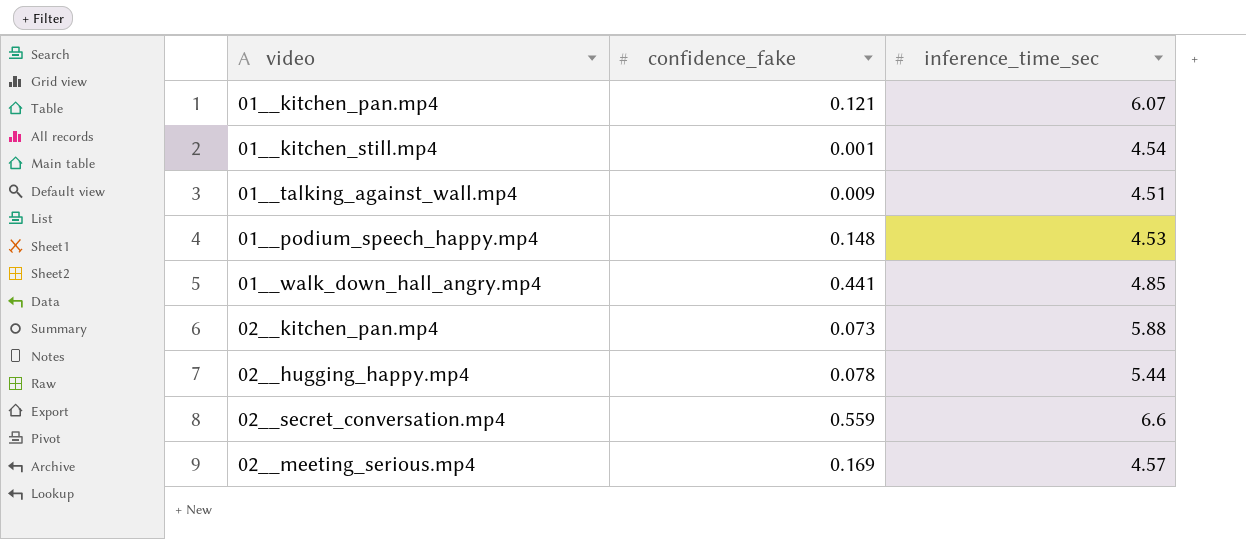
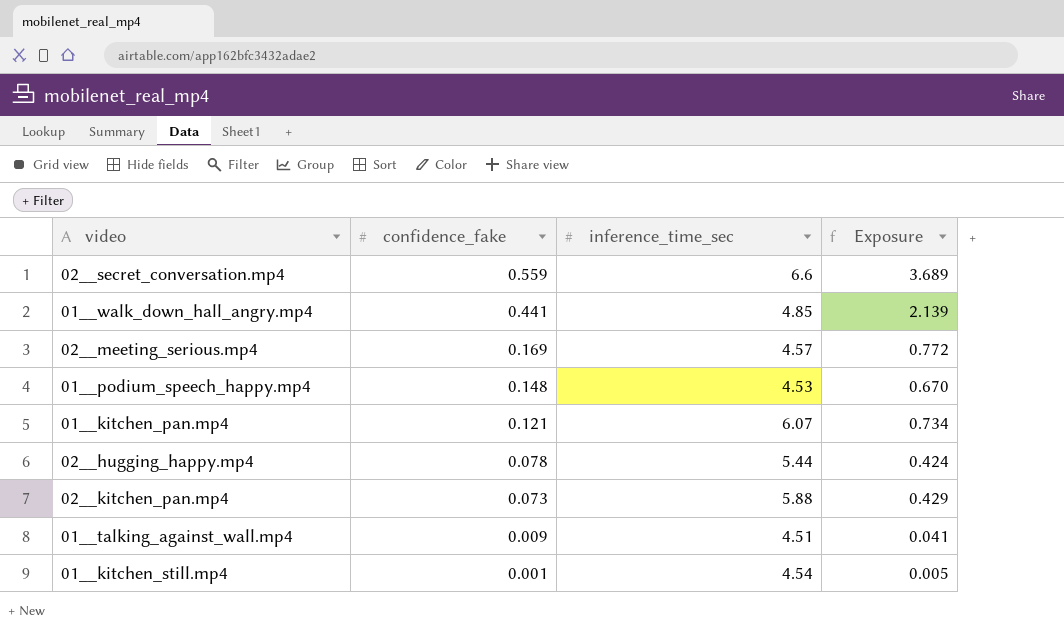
row order: none -> confidence_fake descending
column Exposure | formula: none -> [confidence_fake] * [inference_time_sec]

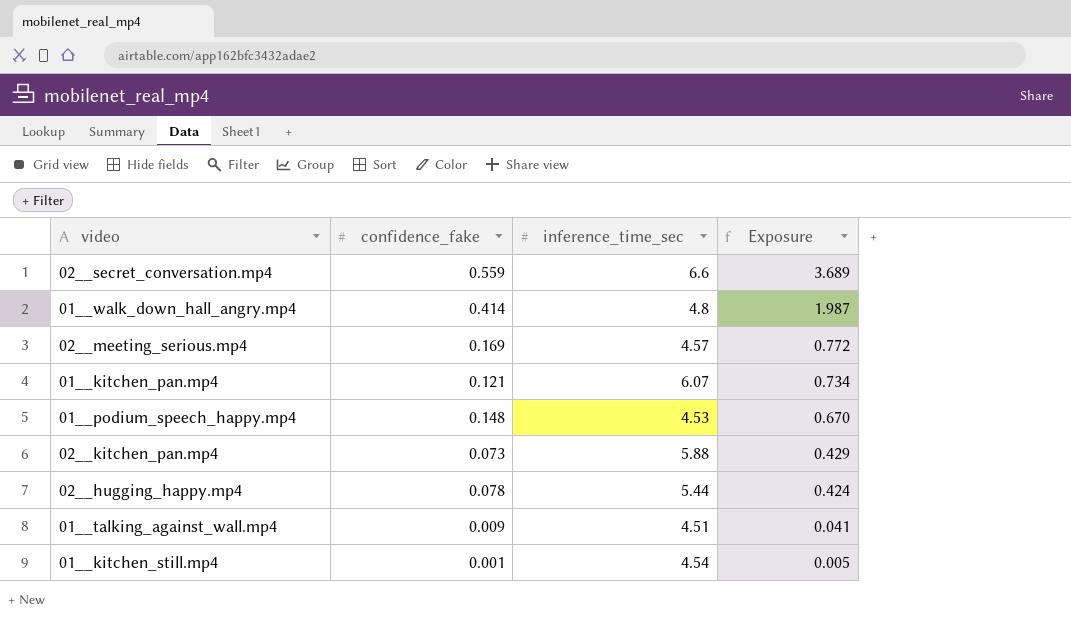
row order: confidence_fake descending -> Exposure descending
01__walk_down_hall_angry.mp4 | confidence_fake: 0.441 -> 0.414
01__walk_down_hall_angry.mp4 | inference_time_sec: 4.85 -> 4.8
01__walk_down_hall_angry.mp4 | Exposure: 2.139 -> 1.987

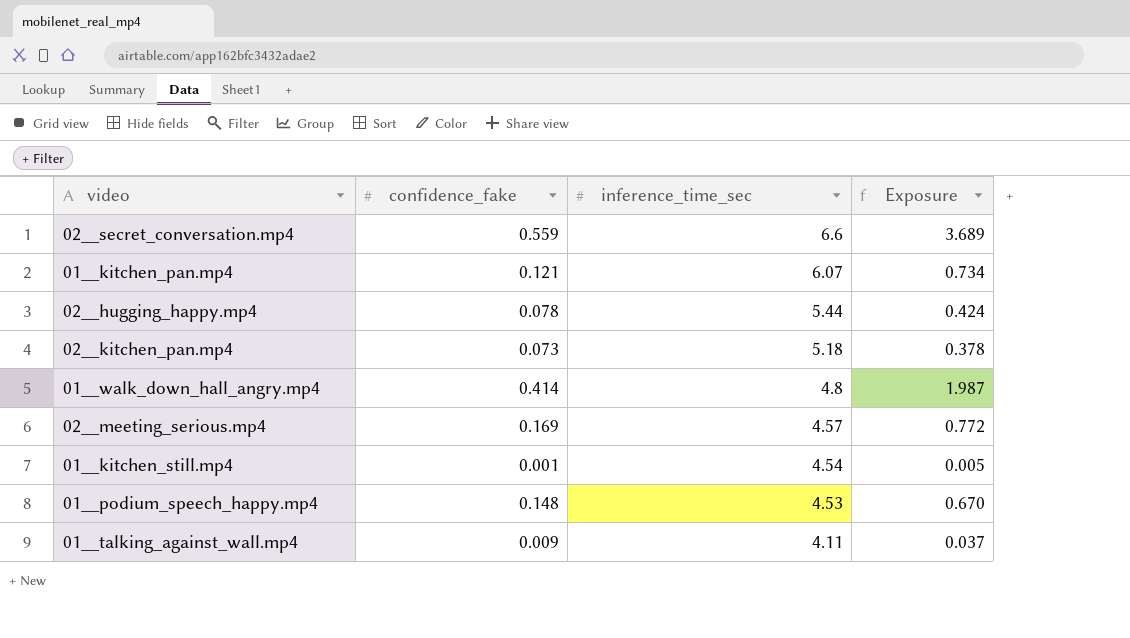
row order: Exposure descending -> inference_time_sec descending
02__kitchen_pan.mp4 | inference_time_sec: 5.88 -> 5.18
02__kitchen_pan.mp4 | Exposure: 0.429 -> 0.378
01__talking_against_wall.mp4 | inference_time_sec: 4.51 -> 4.11
01__talking_against_wall.mp4 | Exposure: 0.041 -> 0.037

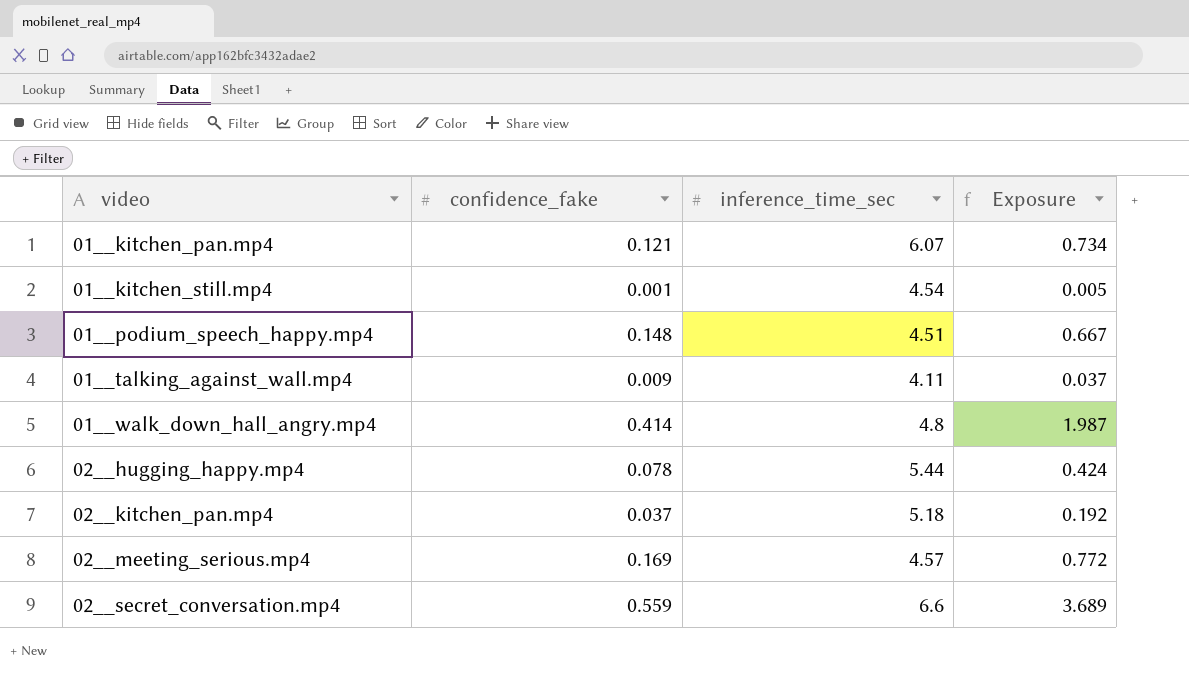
row order: inference_time_sec descending -> video ascending
01__podium_speech_happy.mp4 | inference_time_sec: 4.53 -> 4.51
01__podium_speech_happy.mp4 | Exposure: 0.670 -> 0.667
02__kitchen_pan.mp4 | confidence_fake: 0.073 -> 0.037
02__kitchen_pan.mp4 | Exposure: 0.378 -> 0.192

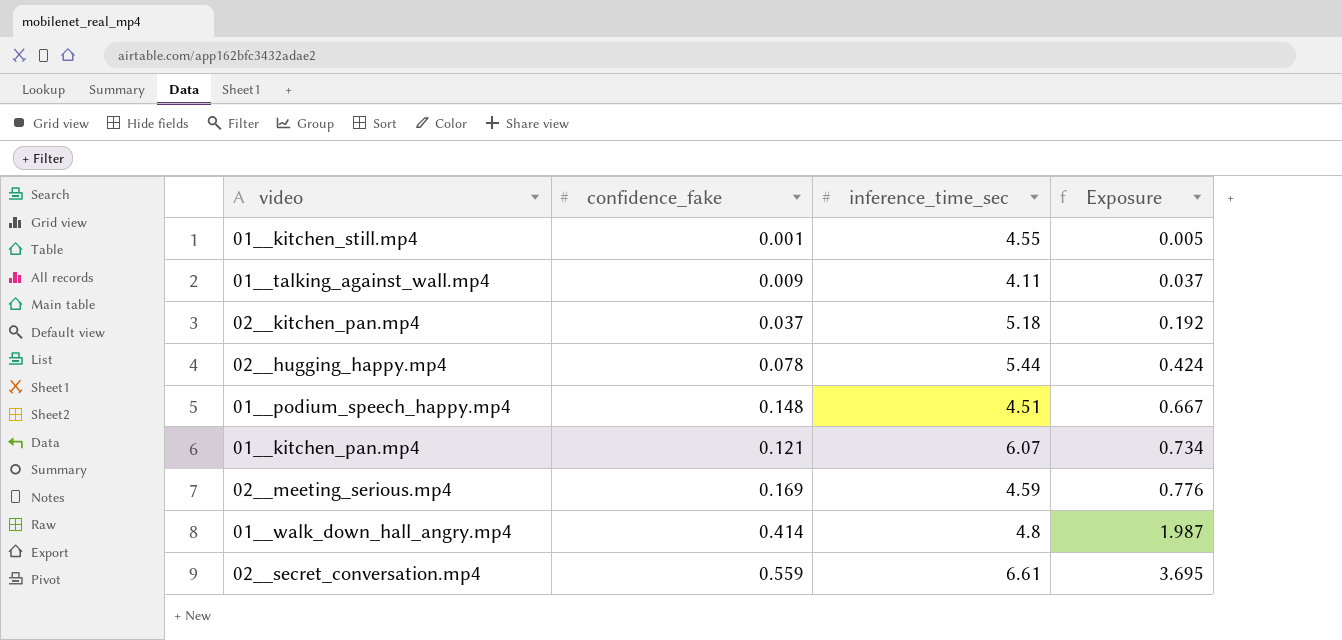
row order: video ascending -> Exposure ascending
01__kitchen_still.mp4 | inference_time_sec: 4.54 -> 4.55
02__meeting_serious.mp4 | inference_time_sec: 4.57 -> 4.59
02__meeting_serious.mp4 | Exposure: 0.772 -> 0.776
02__secret_conversation.mp4 | inference_time_sec: 6.6 -> 6.61
02__secret_conversation.mp4 | Exposure: 3.689 -> 3.695

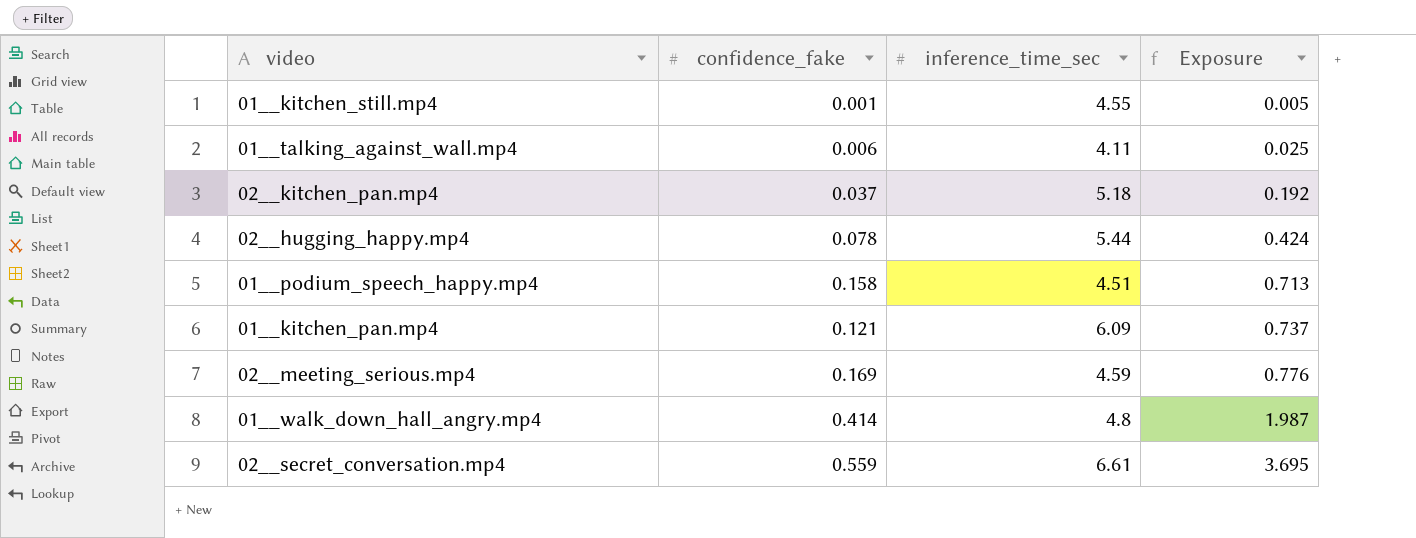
01__talking_against_wall.mp4 | confidence_fake: 0.009 -> 0.006
01__talking_against_wall.mp4 | Exposure: 0.037 -> 0.025
01__podium_speech_happy.mp4 | confidence_fake: 0.148 -> 0.158
01__podium_speech_happy.mp4 | Exposure: 0.667 -> 0.713
01__kitchen_pan.mp4 | inference_time_sec: 6.07 -> 6.09
01__kitchen_pan.mp4 | Exposure: 0.734 -> 0.737

